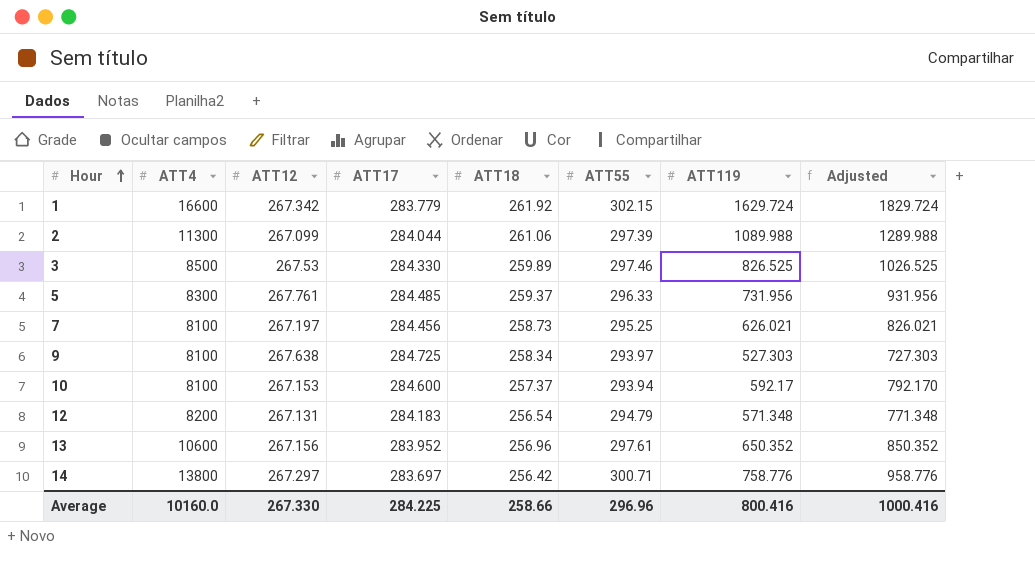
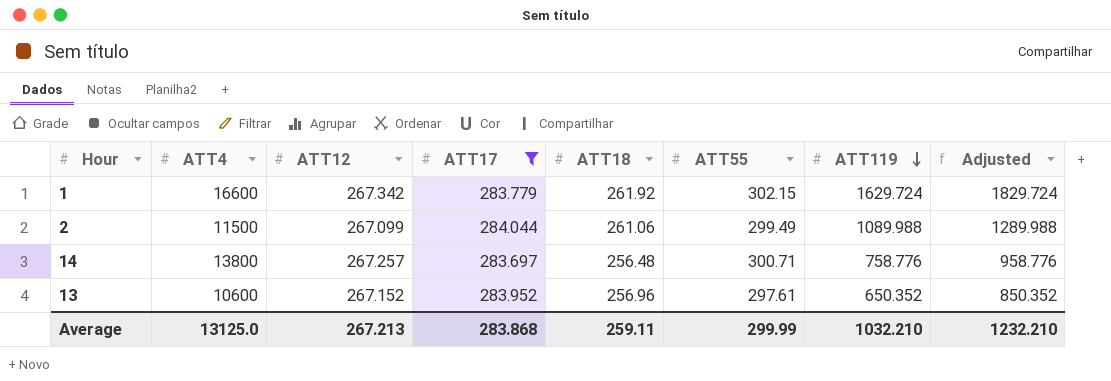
filter: none -> ATT17 <= 284.044
row order: Hour ascending -> ATT119 descending
2 | ATT4: 11300 -> 11500
2 | ATT55: 297.39 -> 299.49
14 | ATT12: 267.297 -> 267.257
14 | ATT18: 256.42 -> 256.48
13 | ATT12: 267.156 -> 267.152
Average | ATT4: 10160.0 -> 13125.0
Average | ATT12: 267.330 -> 267.213
Average | ATT17: 284.225 -> 283.868
Average | ATT18: 258.66 -> 259.11
Average | ATT55: 296.96 -> 299.99
Average | ATT119: 800.416 -> 1032.210
Average | Adjusted: 1000.416 -> 1232.210

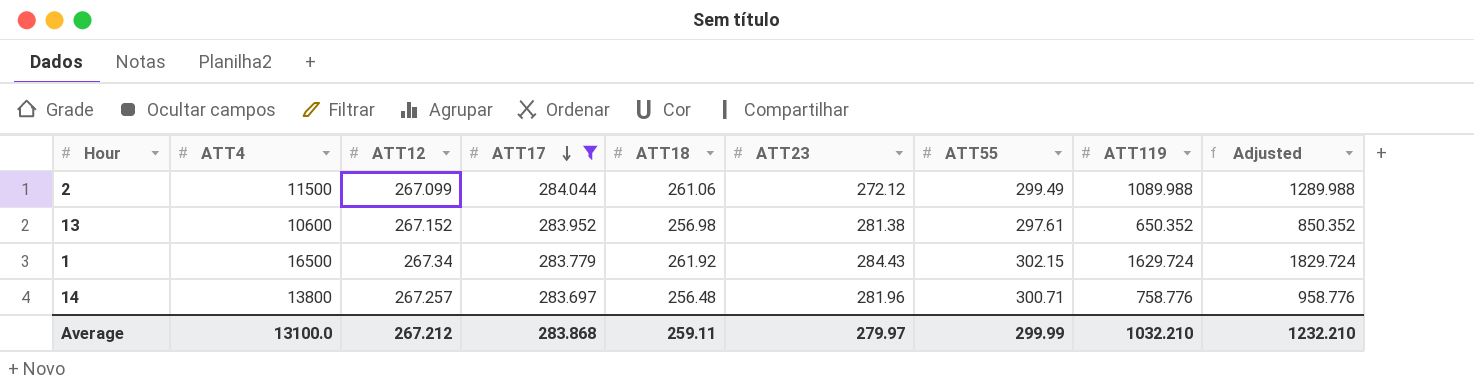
row order: ATT119 descending -> ATT17 descending
column ATT23 | position: none -> 6
13 | ATT18: 256.96 -> 256.98
1 | ATT4: 16600 -> 16500
1 | ATT12: 267.342 -> 267.34
Average | ATT4: 13125.0 -> 13100.0
Average | ATT12: 267.213 -> 267.212

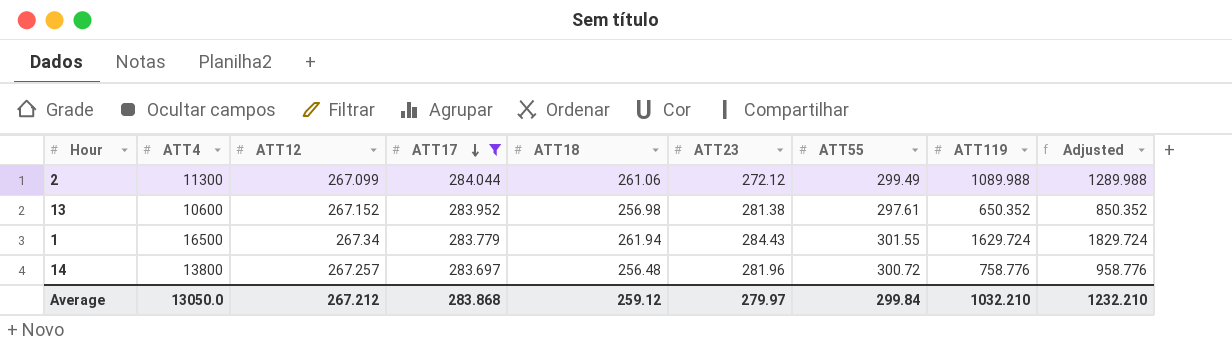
2 | ATT4: 11500 -> 11300
1 | ATT18: 261.92 -> 261.94
1 | ATT55: 302.15 -> 301.55
14 | ATT55: 300.71 -> 300.72
Average | ATT4: 13100.0 -> 13050.0
Average | ATT18: 259.11 -> 259.12
Average | ATT55: 299.99 -> 299.84

